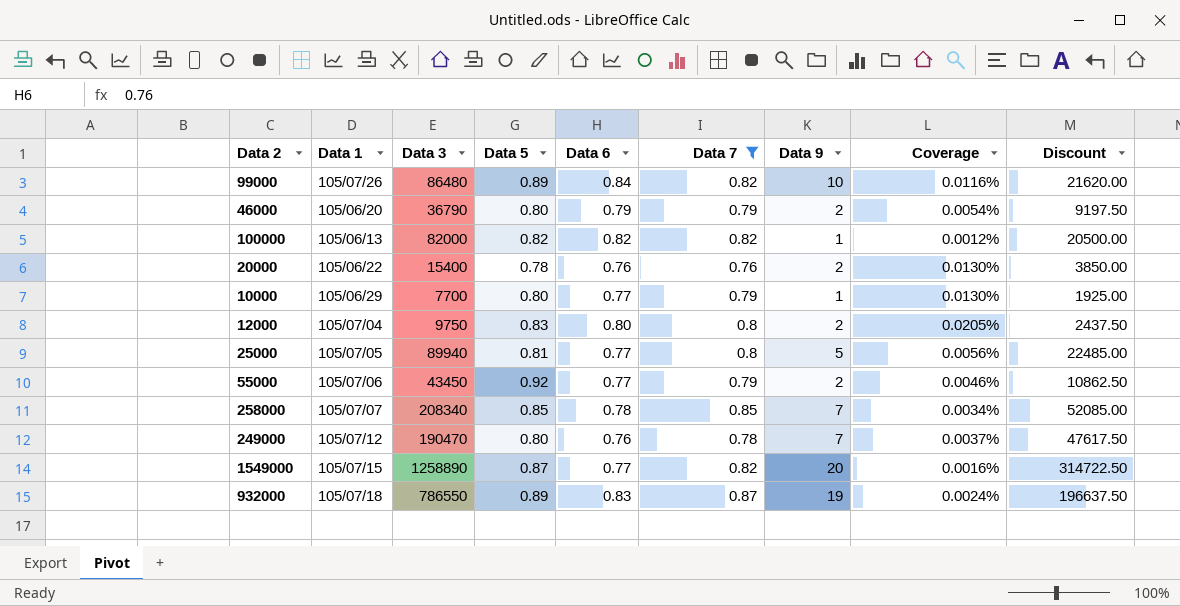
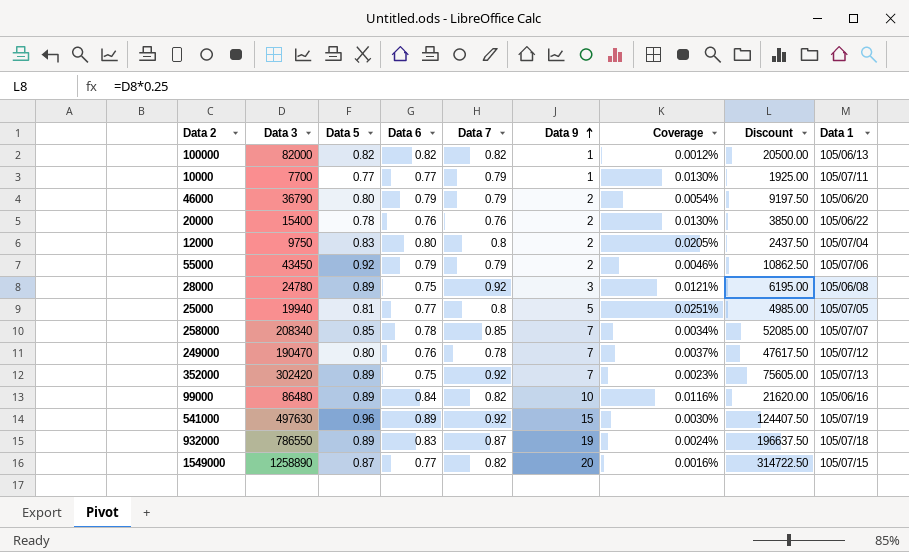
filter: Data 7 != 0.92 -> none
row order: none -> Data 9 ascending
column Data 1 | position: 2 -> 9
10000 | Data 5: 0.80 -> 0.77
10000 | Data 1: 105/06/29 -> 105/07/11
55000 | Data 6: 0.77 -> 0.79
25000 | Data 3: 89940 -> 19940
25000 | Coverage: 0.0056% -> 0.0251%
25000 | Discount: 22485.00 -> 4985.00
99000 | Data 1: 105/07/26 -> 105/06/16

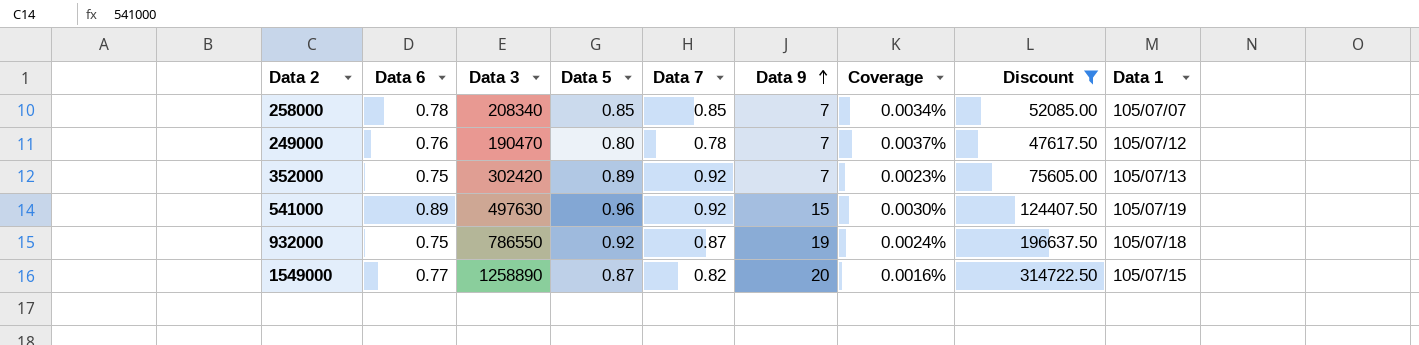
filter: none -> Discount >= 47617.50
column Data 6 | position: 4 -> 2
932000 | Data 6: 0.83 -> 0.75
932000 | Data 5: 0.89 -> 0.92

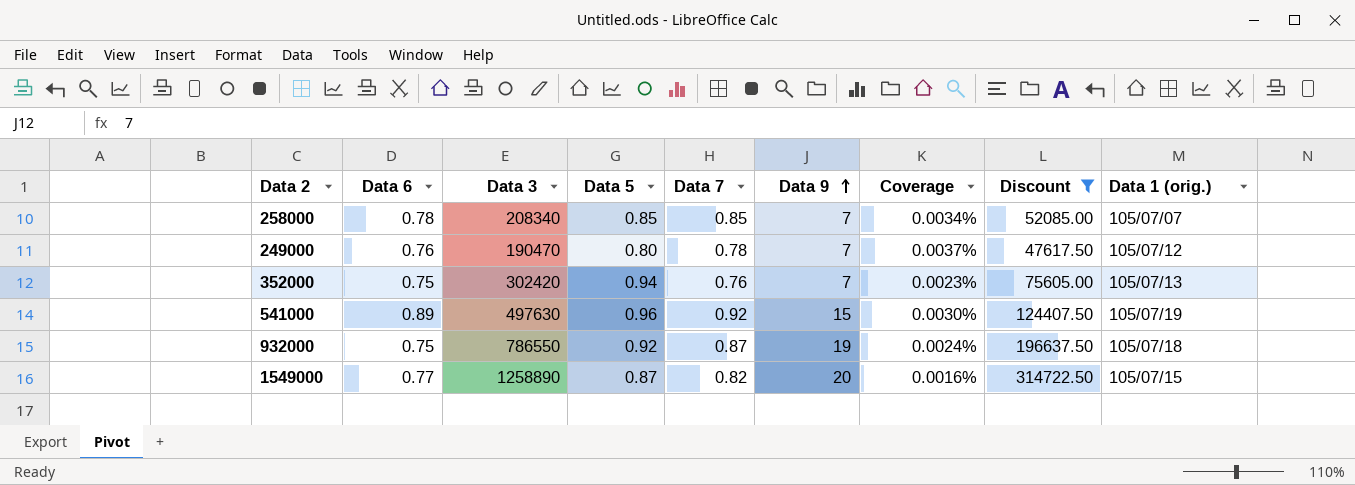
column name: Data 1 -> Data 1 (orig.)
352000 | Data 5: 0.89 -> 0.94
352000 | Data 7: 0.92 -> 0.76

